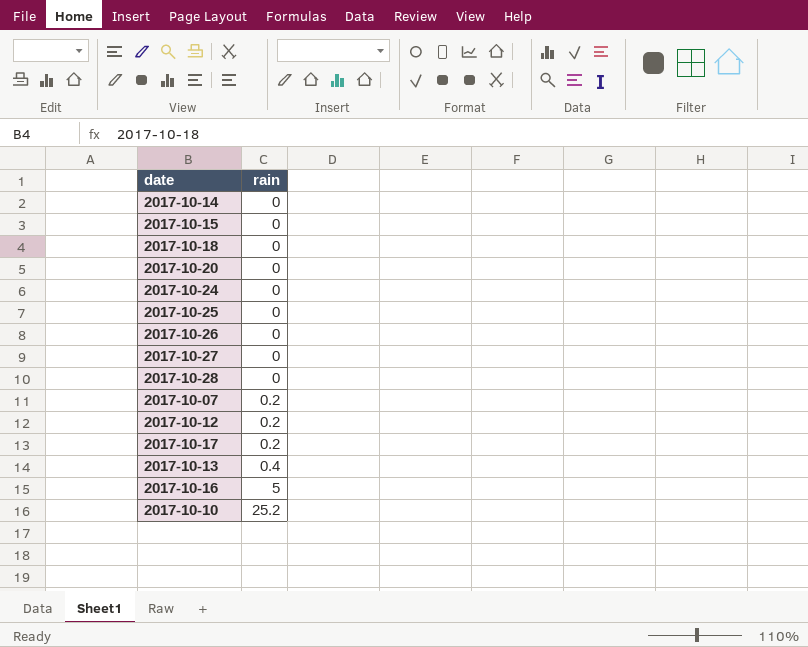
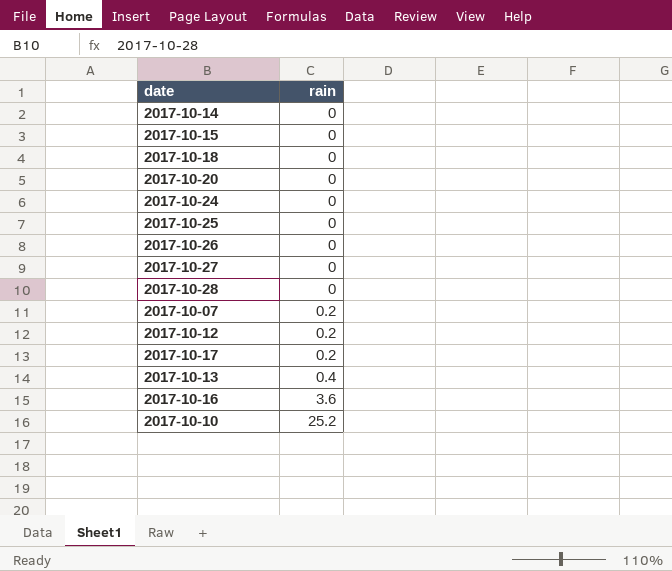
2017-10-16 | rain: 5 -> 3.6

